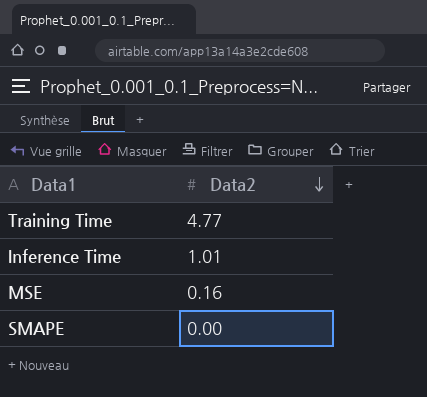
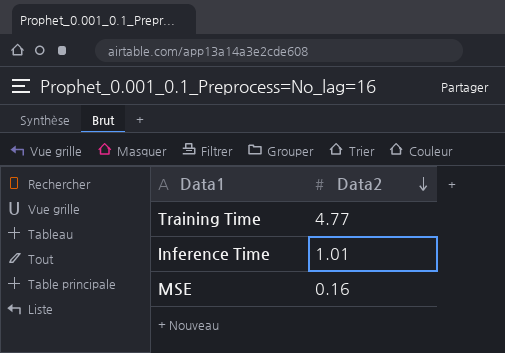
row SMAPE: 0.00 -> none

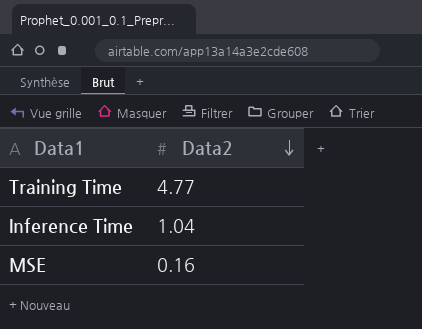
Inference Time | Data2: 1.01 -> 1.04

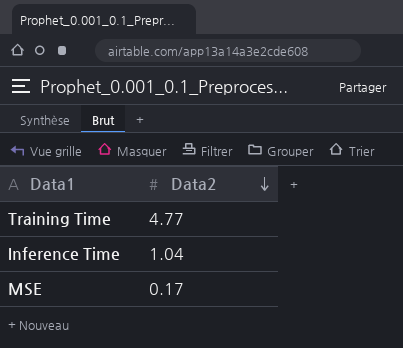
MSE | Data2: 0.16 -> 0.17

